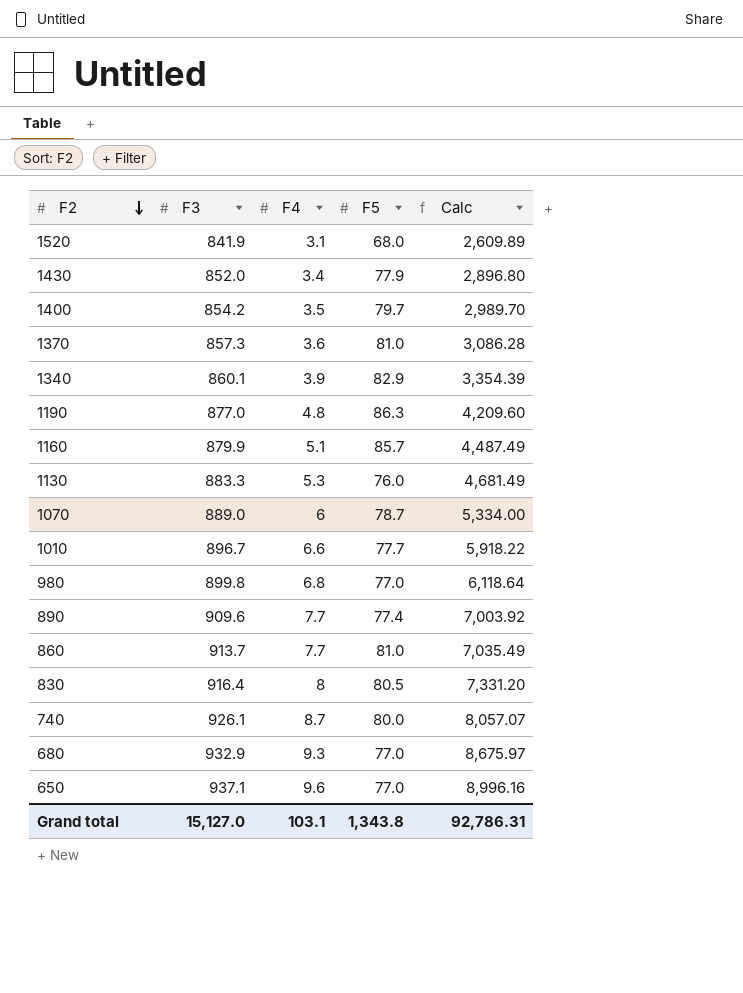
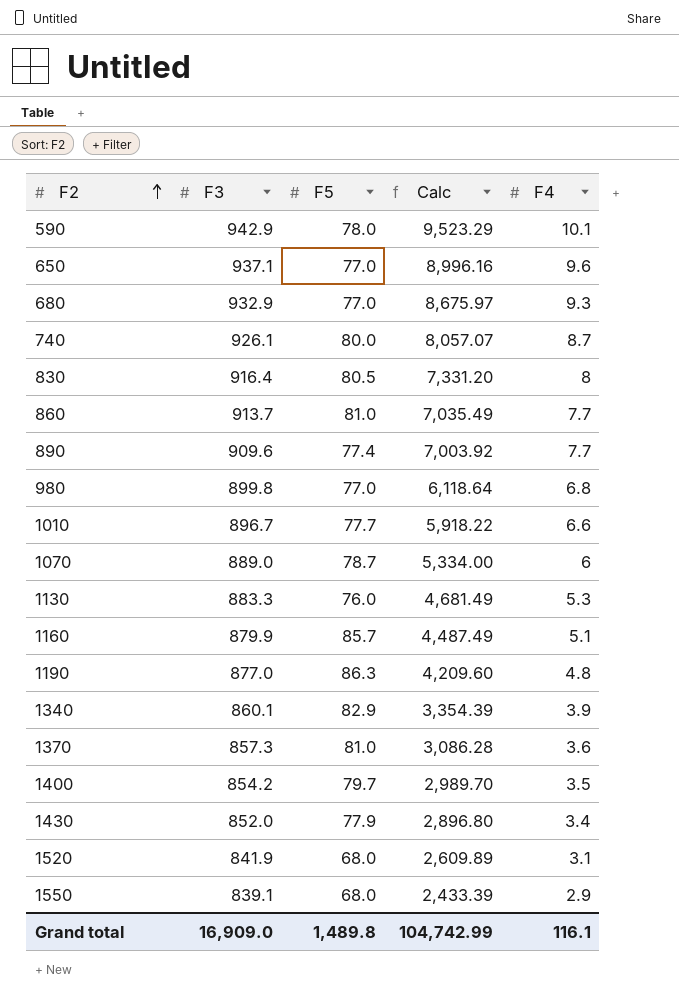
row order: F2 descending -> F2 ascending
column F4 | position: 3 -> 5
row 590: none -> 942.9 | 78.0 | 9,523.29 | 10.1
row 1550: none -> 839.1 | 68.0 | 2,433.39 | 2.9
Grand total | F3: 15,127.0 -> 16,909.0
Grand total | F5: 1,343.8 -> 1,489.8
Grand total | Calc: 92,786.31 -> 104,742.99
Grand total | F4: 103.1 -> 116.1

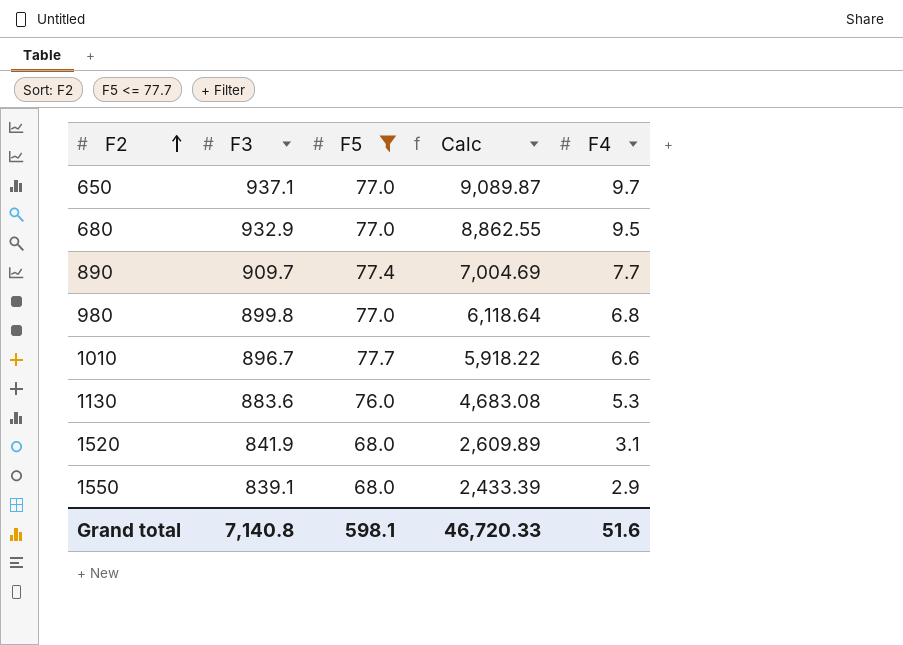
filter: none -> F5 <= 77.7
650 | Calc: 8,996.16 -> 9,089.87
650 | F4: 9.6 -> 9.7
680 | Calc: 8,675.97 -> 8,862.55
680 | F4: 9.3 -> 9.5
890 | F3: 909.6 -> 909.7
890 | Calc: 7,003.92 -> 7,004.69
1130 | F3: 883.3 -> 883.6
1130 | Calc: 4,681.49 -> 4,683.08
Grand total | F3: 16,909.0 -> 7,140.8
Grand total | F5: 1,489.8 -> 598.1
Grand total | Calc: 104,742.99 -> 46,720.33
Grand total | F4: 116.1 -> 51.6

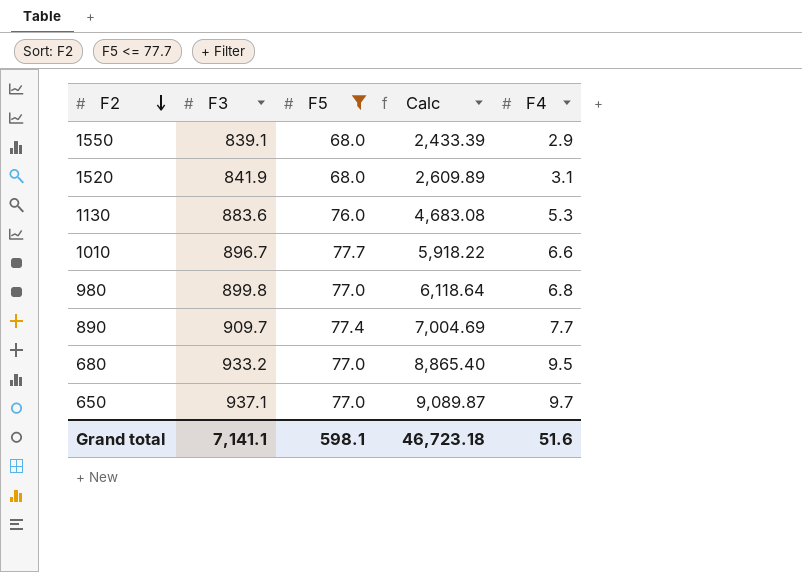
row order: F2 ascending -> F2 descending
680 | F3: 932.9 -> 933.2
680 | Calc: 8,862.55 -> 8,865.40
Grand total | F3: 7,140.8 -> 7,141.1
Grand total | Calc: 46,720.33 -> 46,723.18

